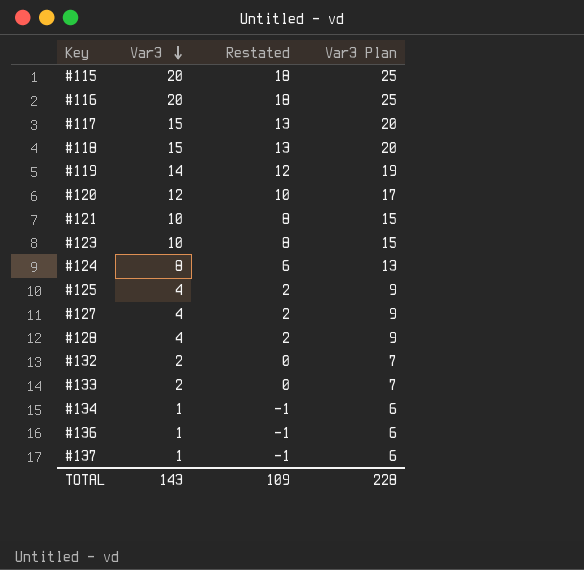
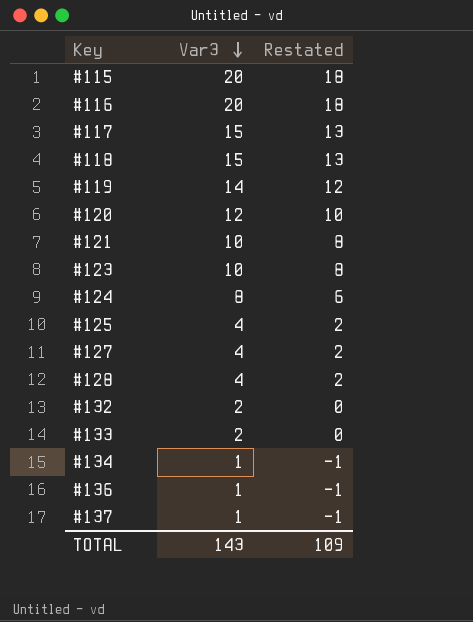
column Var3 Plan | formula: [Var3] + 5 -> none

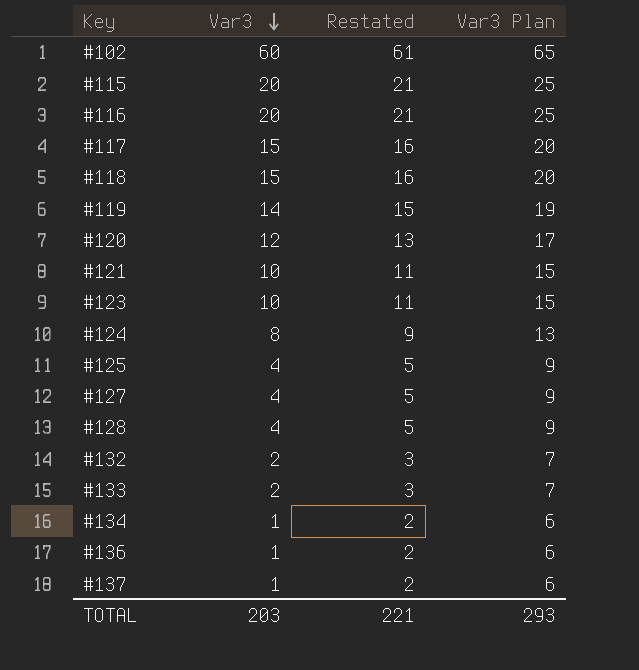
column Restated | formula: [Var3] - 2 -> [Var3] + 1
column Var3 Plan | formula: none -> [Var3] + 5
row #102: none -> 60 | 61 | 65
TOTAL | Var3: 143 -> 203
TOTAL | Restated: 109 -> 221

